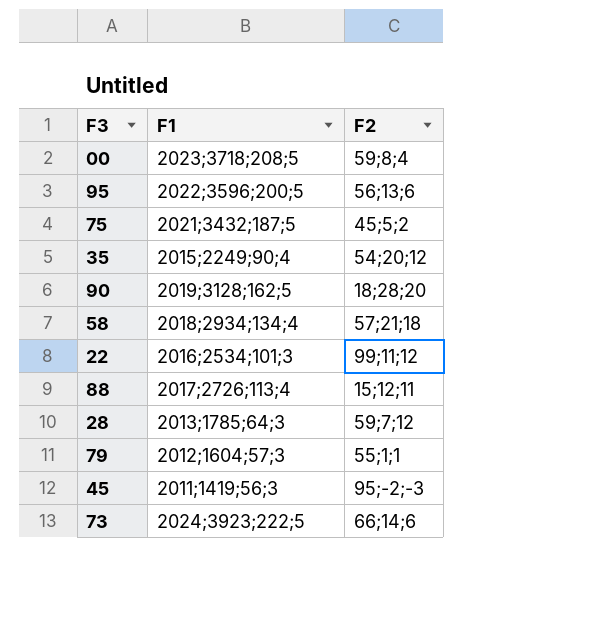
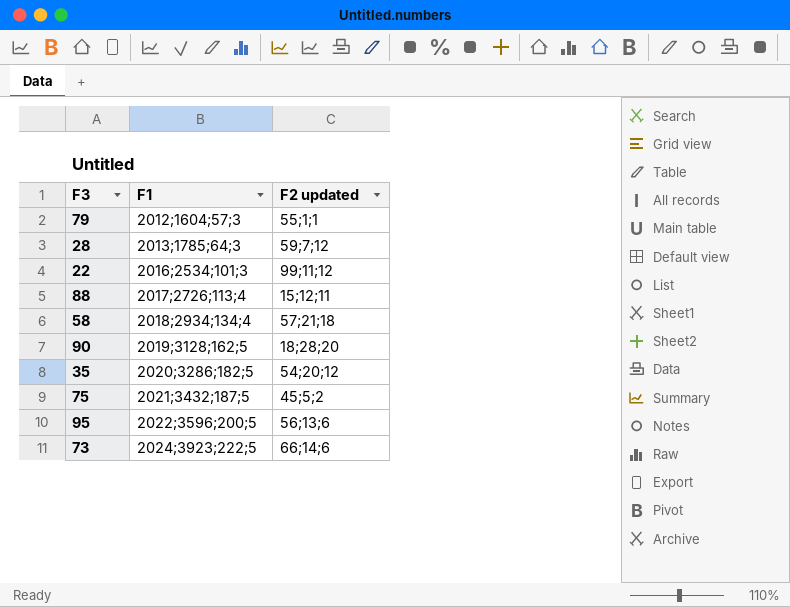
row order: none -> F1 ascending
column name: F2 -> F2 updated
row 00: 2023;3718;208;5 | 59;8;4 -> none
row 45: 2011;1419;56;3 | 95;-2;-3 -> none
35 | F1: 2015;2249;90;4 -> 2020;3286;182;5

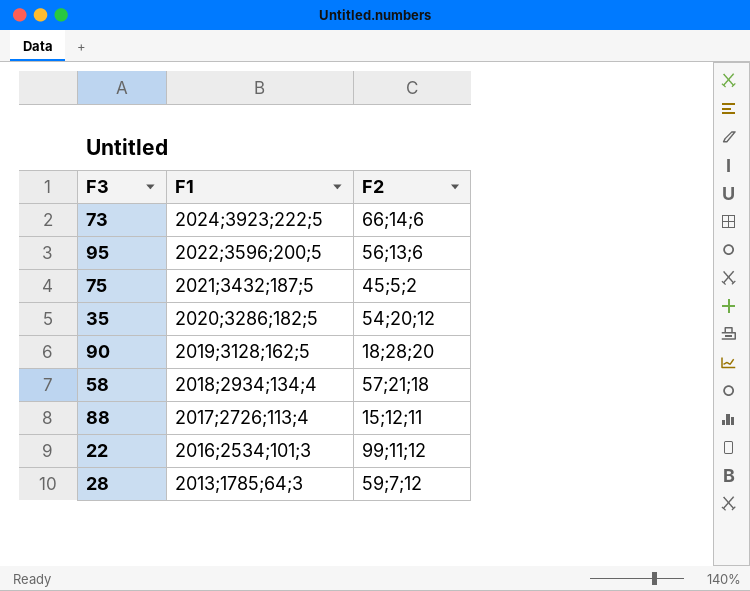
row order: F1 ascending -> F1 descending
column name: F2 updated -> F2
row 79: 2012;1604;57;3 | 55;1;1 -> none

